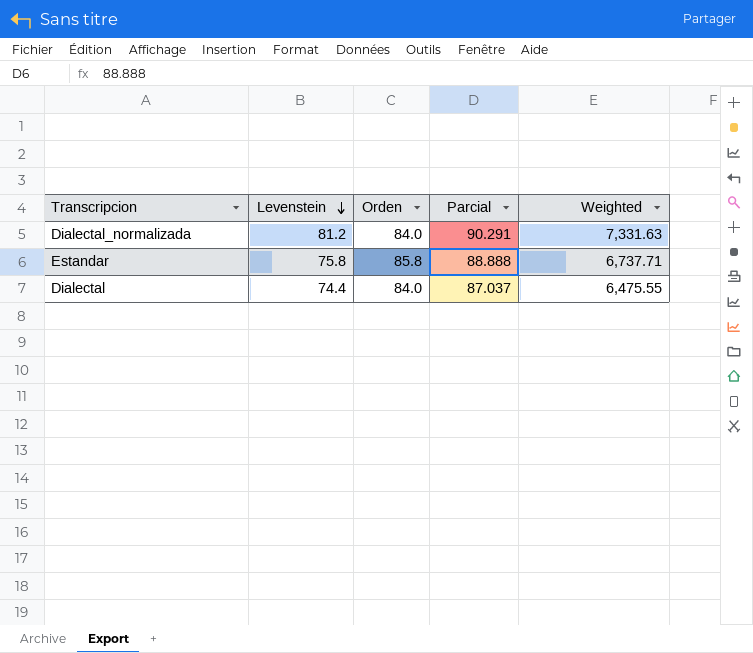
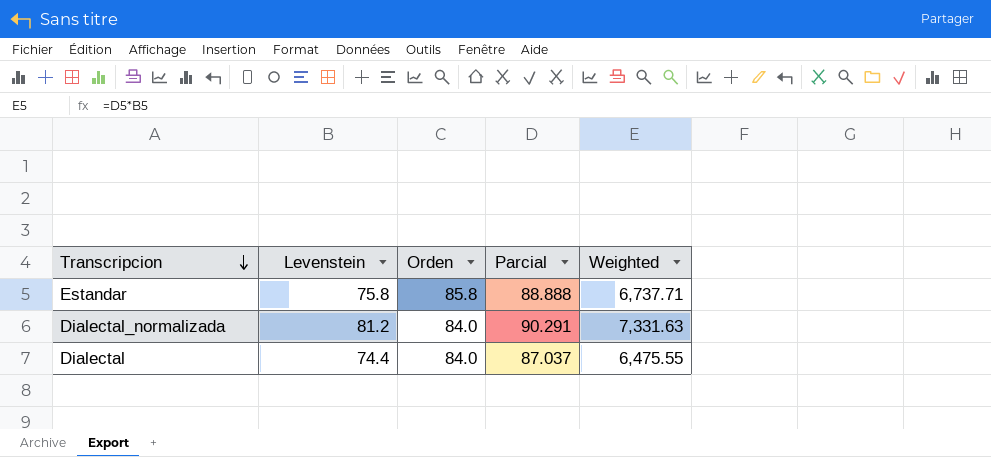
row order: Levenstein descending -> Transcripcion descending

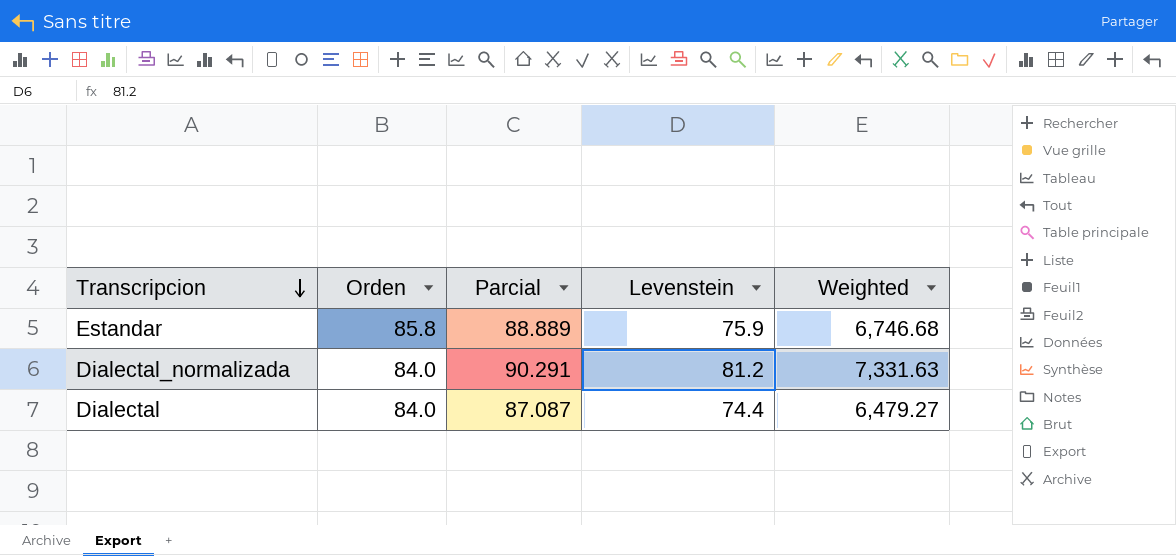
column Levenstein | position: 2 -> 4
Estandar | Parcial: 88.888 -> 88.889
Estandar | Levenstein: 75.8 -> 75.9
Estandar | Weighted: 6,737.71 -> 6,746.68
Dialectal | Parcial: 87.037 -> 87.087
Dialectal | Weighted: 6,475.55 -> 6,479.27

